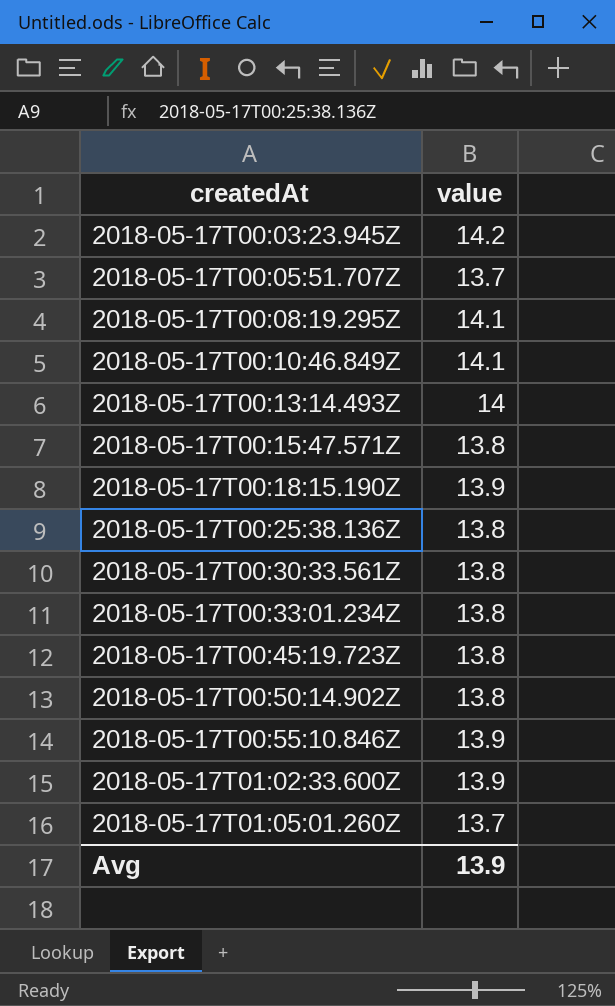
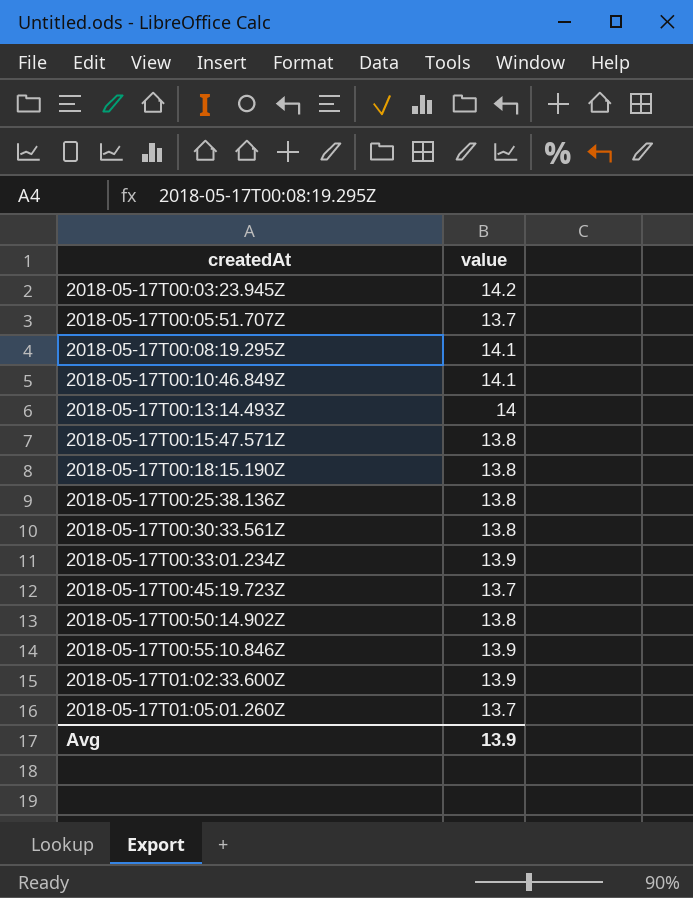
2018-05-17T00:18:15.190Z | value: 13.9 -> 13.8
2018-05-17T00:33:01.234Z | value: 13.8 -> 13.9
2018-05-17T00:45:19.723Z | value: 13.8 -> 13.7

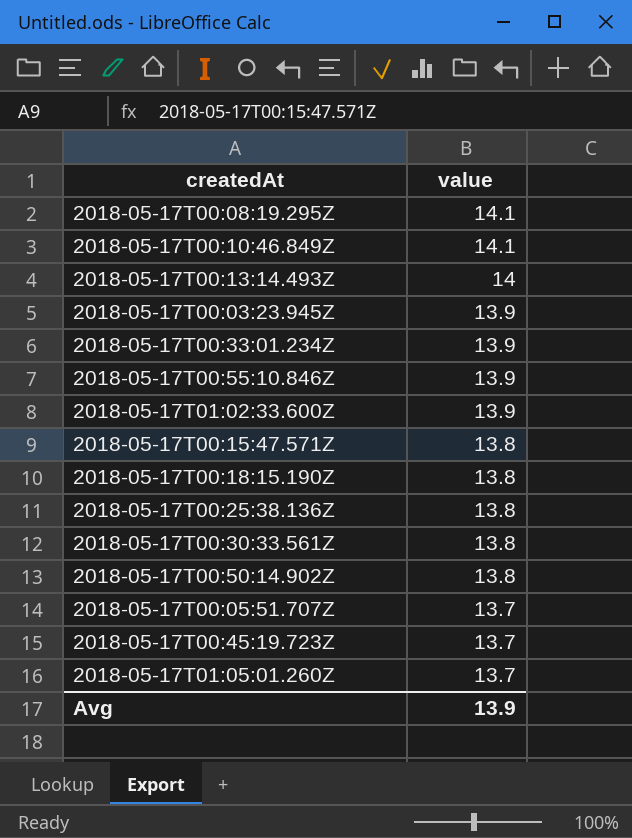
row order: createdAt ascending -> value descending
2018-05-17T00:03:23.945Z | value: 14.2 -> 13.9

